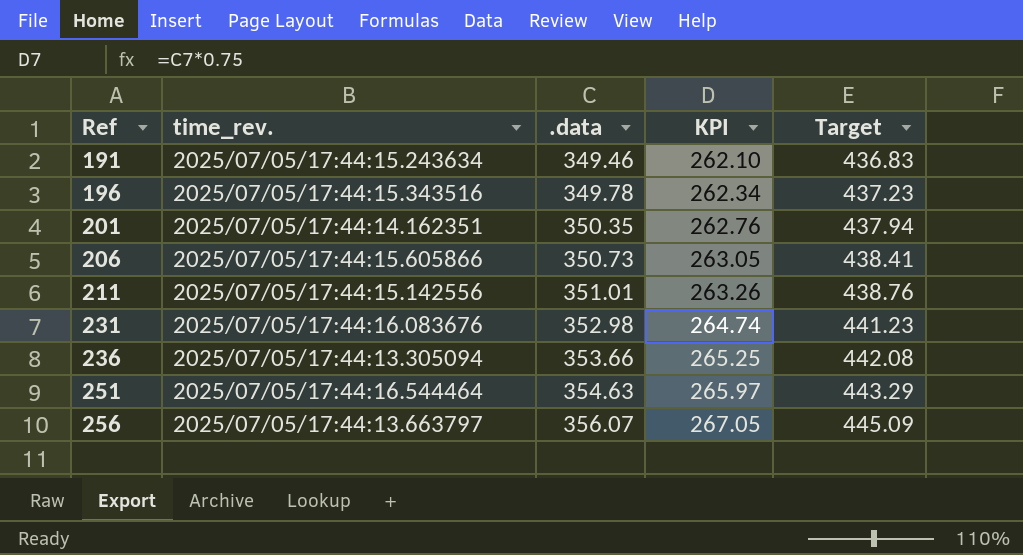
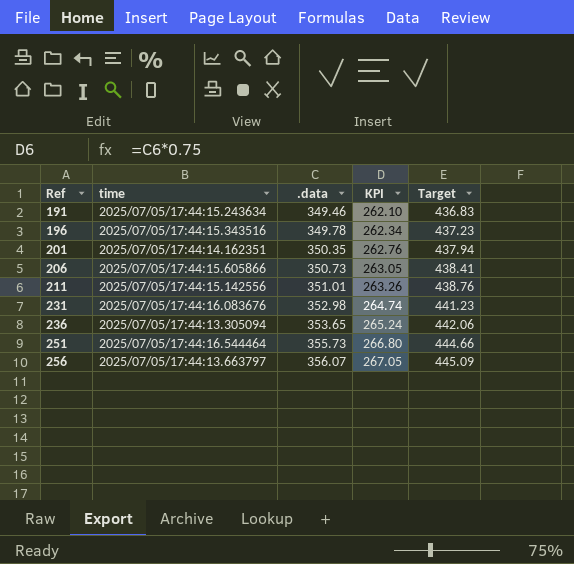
column name: time_rev. -> time
236 | .data: 353.66 -> 353.65
236 | KPI: 265.25 -> 265.24
236 | Target: 442.08 -> 442.06
251 | .data: 354.63 -> 355.73
251 | KPI: 265.97 -> 266.80
251 | Target: 443.29 -> 444.66

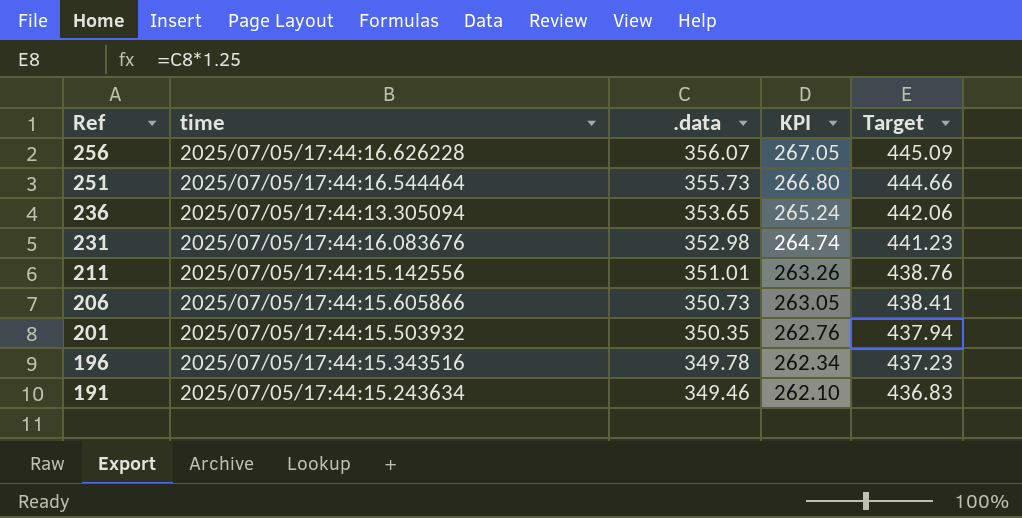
row order: Ref ascending -> Ref descending
256 | time: 2025/07/05/17:44:13.663797 -> 2025/07/05/17:44:16.626228
201 | time: 2025/07/05/17:44:14.162351 -> 2025/07/05/17:44:15.503932

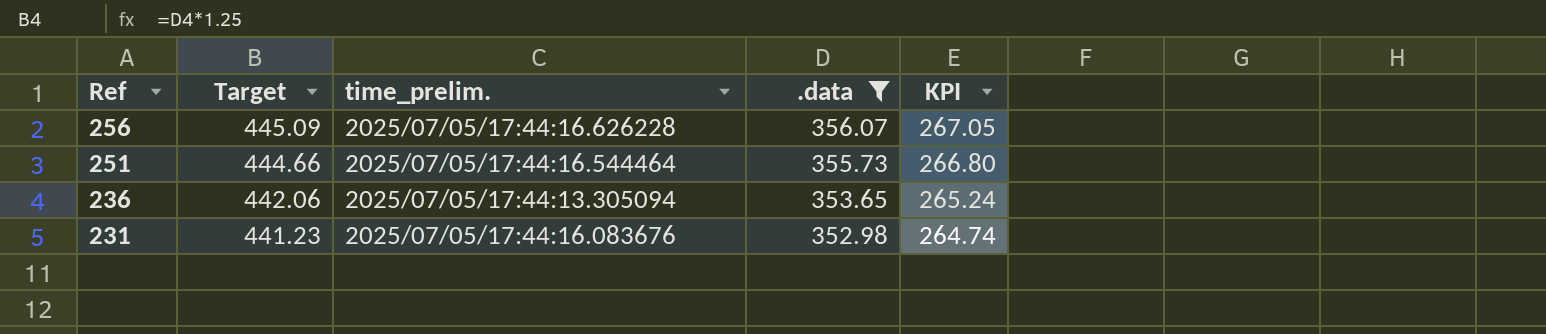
filter: none -> .data >= 352.98
column Target | position: 5 -> 2
column name: time -> time_prelim.

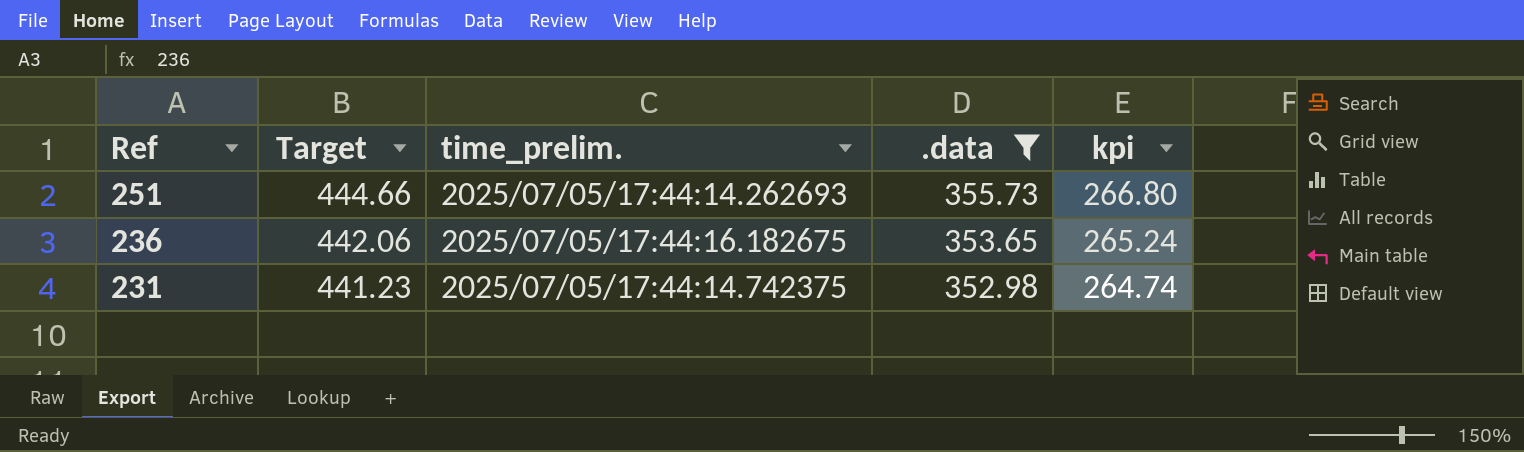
column name: KPI -> kpi
row 256: 445.09 | 2025/07/05/17:44:16.626228 | 356.07 | 267.05 -> none
251 | time_prelim.: 2025/07/05/17:44:16.544464 -> 2025/07/05/17:44:14.262693
236 | time_prelim.: 2025/07/05/17:44:13.305094 -> 2025/07/05/17:44:16.182675
231 | time_prelim.: 2025/07/05/17:44:16.083676 -> 2025/07/05/17:44:14.742375

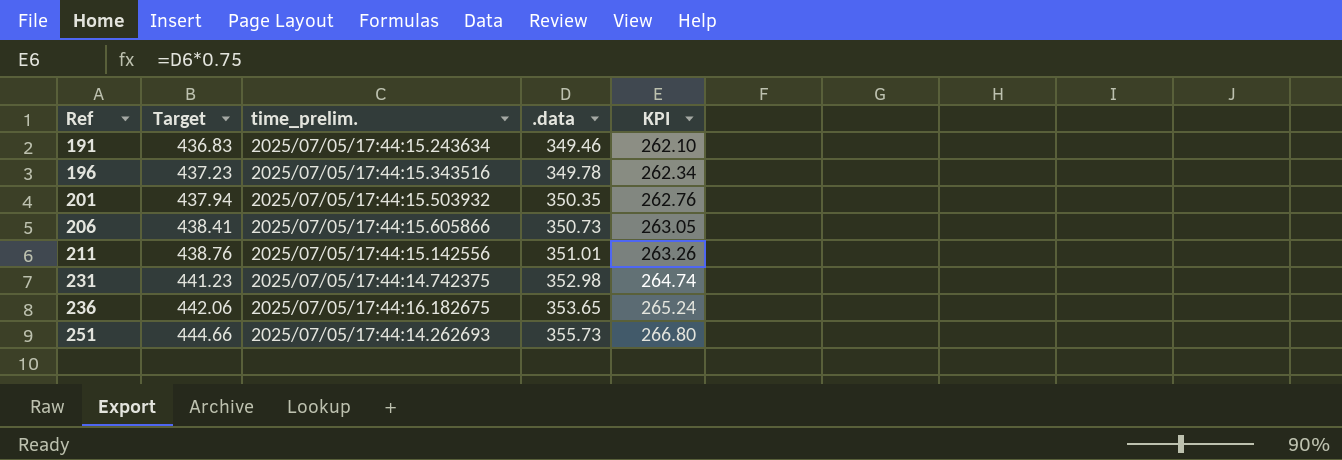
filter: .data >= 352.98 -> none
row order: Ref descending -> Ref ascending
column name: kpi -> KPI

